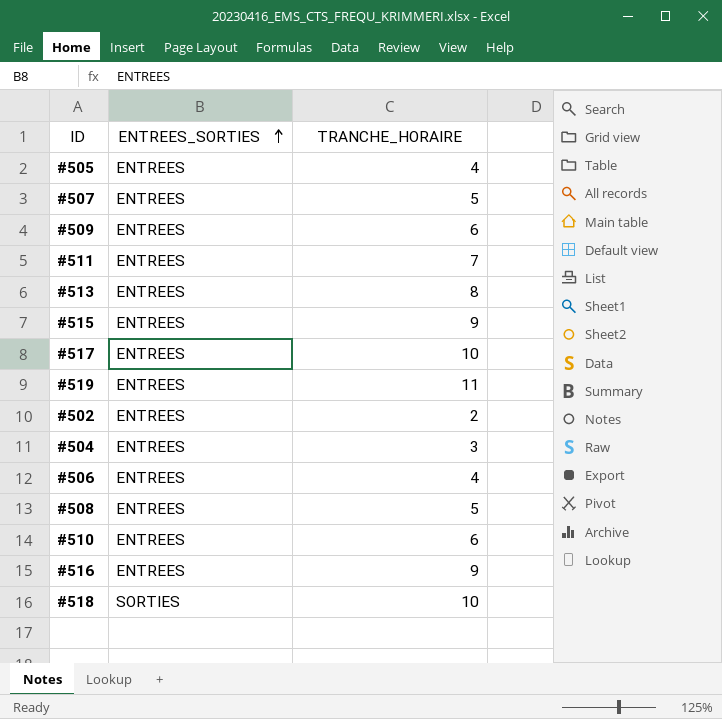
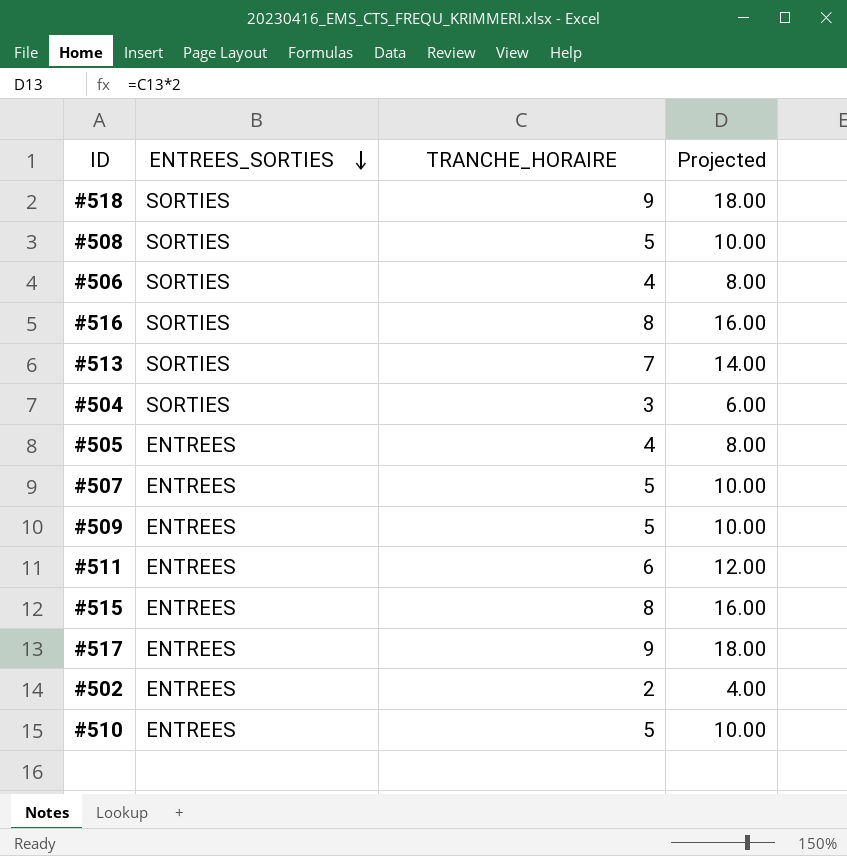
row order: ENTREES_SORTIES ascending -> ENTREES_SORTIES descending
column Projected | formula: none -> [TRANCHE_HORAIRE] * 2
row #519: ENTREES | 11 -> none
#518 | TRANCHE_HORAIRE: 10 -> 9
#508 | ENTREES_SORTIES: ENTREES -> SORTIES
#506 | ENTREES_SORTIES: ENTREES -> SORTIES
#516 | ENTREES_SORTIES: ENTREES -> SORTIES
#516 | TRANCHE_HORAIRE: 9 -> 8
#513 | ENTREES_SORTIES: ENTREES -> SORTIES
#513 | TRANCHE_HORAIRE: 8 -> 7
#504 | ENTREES_SORTIES: ENTREES -> SORTIES
#509 | TRANCHE_HORAIRE: 6 -> 5
#511 | TRANCHE_HORAIRE: 7 -> 6
#515 | TRANCHE_HORAIRE: 9 -> 8
#517 | TRANCHE_HORAIRE: 10 -> 9
#510 | TRANCHE_HORAIRE: 6 -> 5

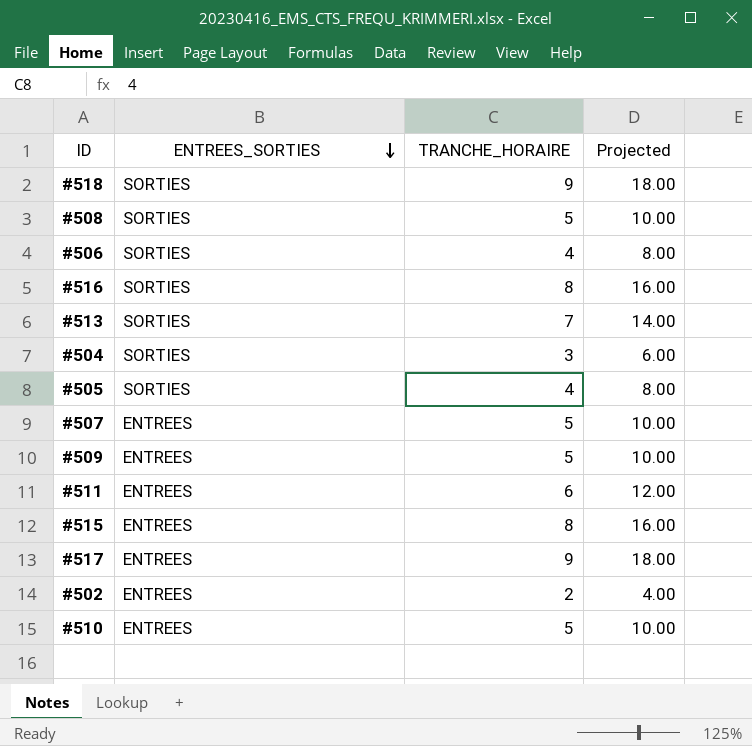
#505 | ENTREES_SORTIES: ENTREES -> SORTIES

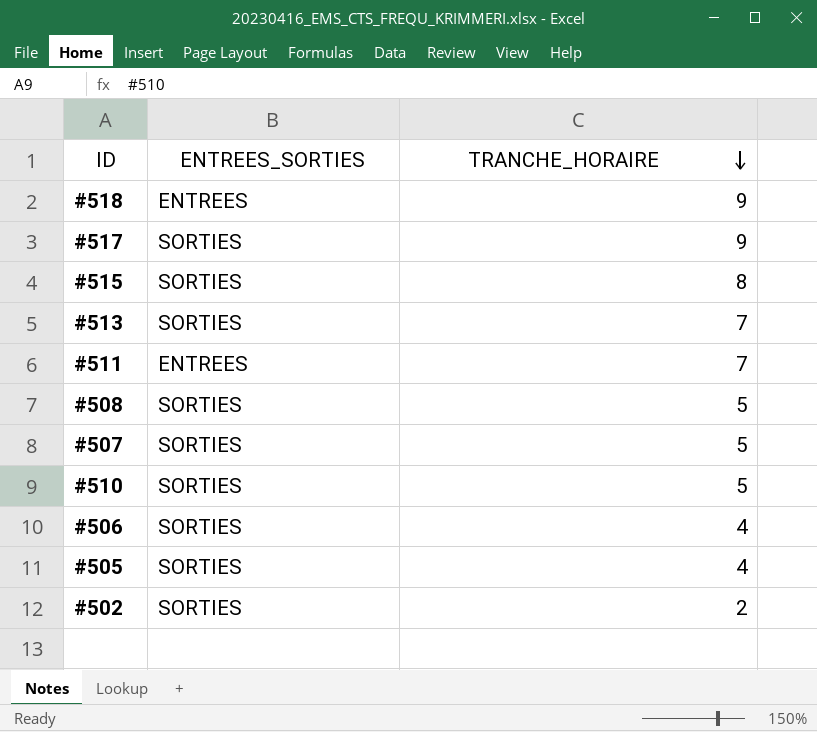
row order: ENTREES_SORTIES descending -> TRANCHE_HORAIRE descending
column Projected | formula: [TRANCHE_HORAIRE] * 2 -> none
row #516: SORTIES | 8 | 16.00 -> none
row #504: SORTIES | 3 | 6.00 -> none
row #509: ENTREES | 5 | 10.00 -> none
#518 | ENTREES_SORTIES: SORTIES -> ENTREES
#517 | ENTREES_SORTIES: ENTREES -> SORTIES
#515 | ENTREES_SORTIES: ENTREES -> SORTIES
#511 | TRANCHE_HORAIRE: 6 -> 7
#507 | ENTREES_SORTIES: ENTREES -> SORTIES
#510 | ENTREES_SORTIES: ENTREES -> SORTIES
#502 | ENTREES_SORTIES: ENTREES -> SORTIES

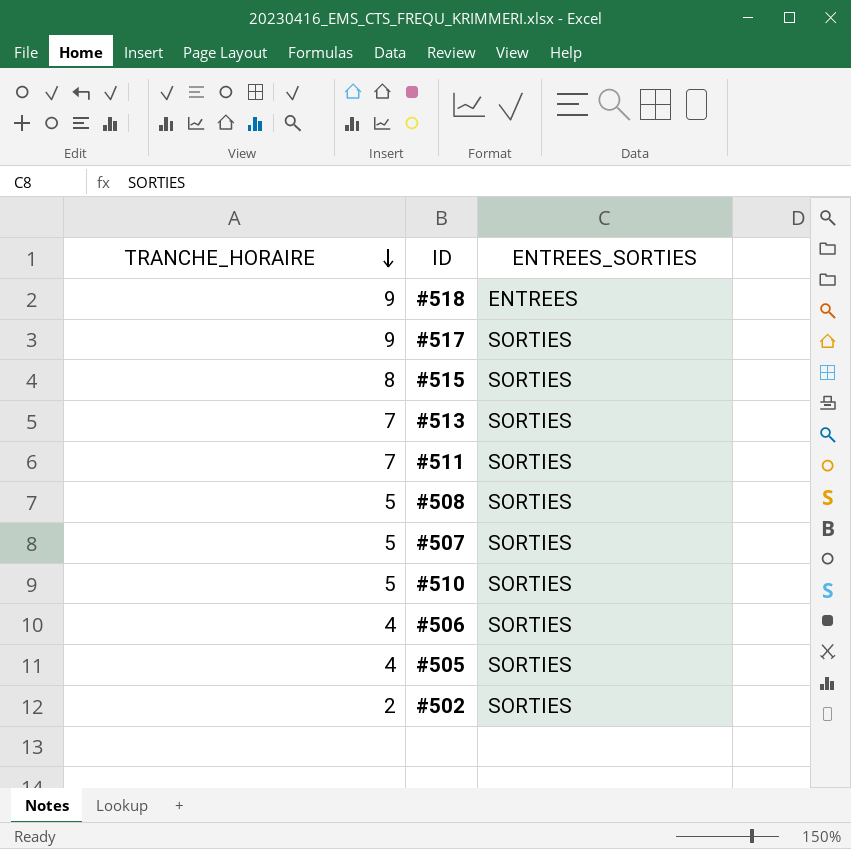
column TRANCHE_HORAIRE | position: 3 -> 1
#511 | ENTREES_SORTIES: ENTREES -> SORTIES

